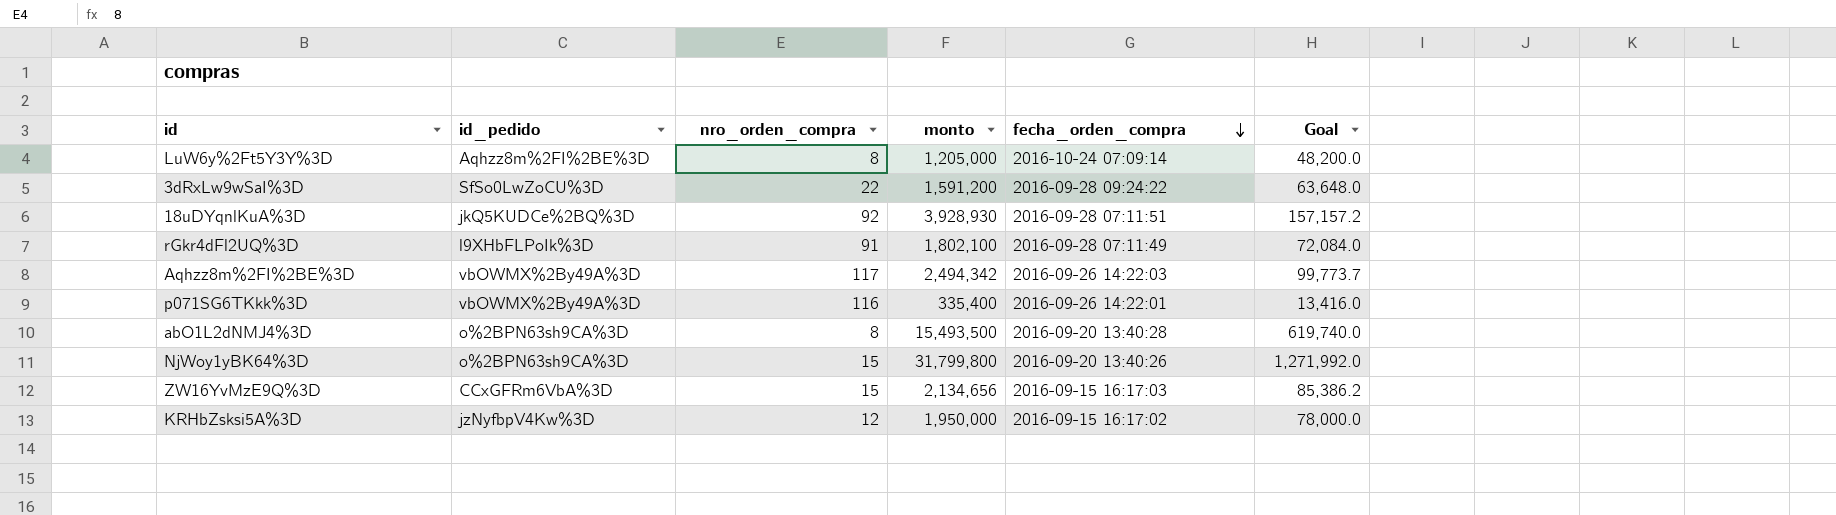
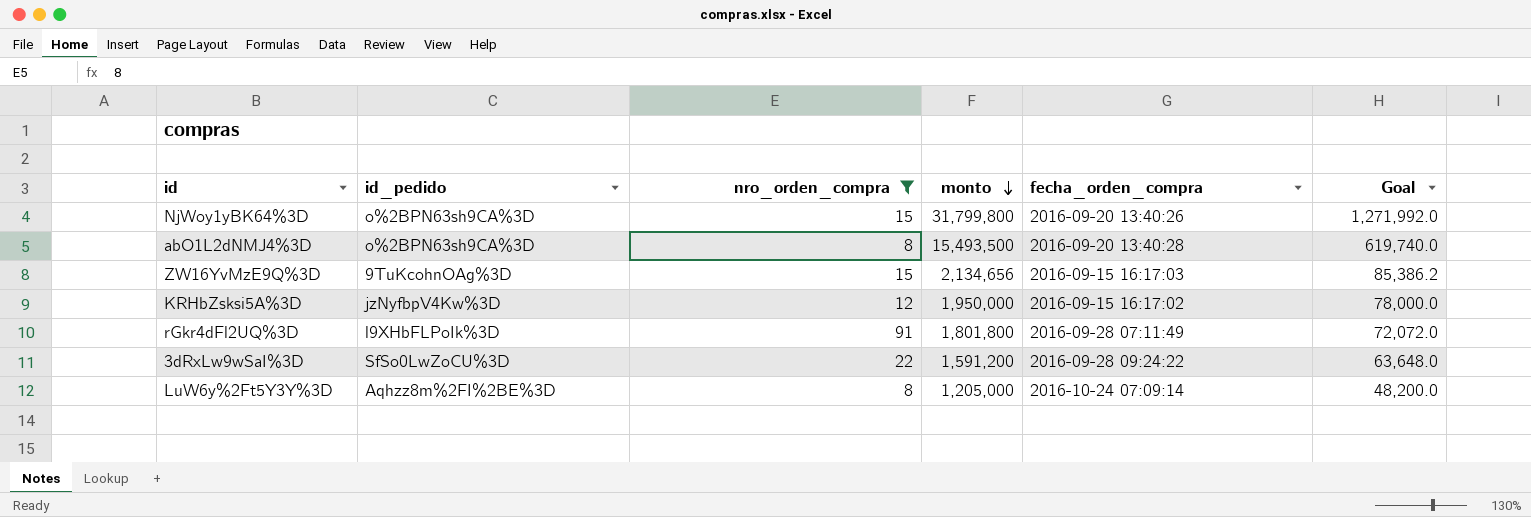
filter: none -> nro_orden_compra <= 91
row order: fecha_orden_compra descending -> monto descending
ZW16YvMzE9Q%3D | id_pedido: CCxGFRm6VbA%3D -> 9TuKcohnOAg%3D
rGkr4dFl2UQ%3D | monto: 1,802,100 -> 1,801,800
rGkr4dFl2UQ%3D | Goal: 72,084.0 -> 72,072.0

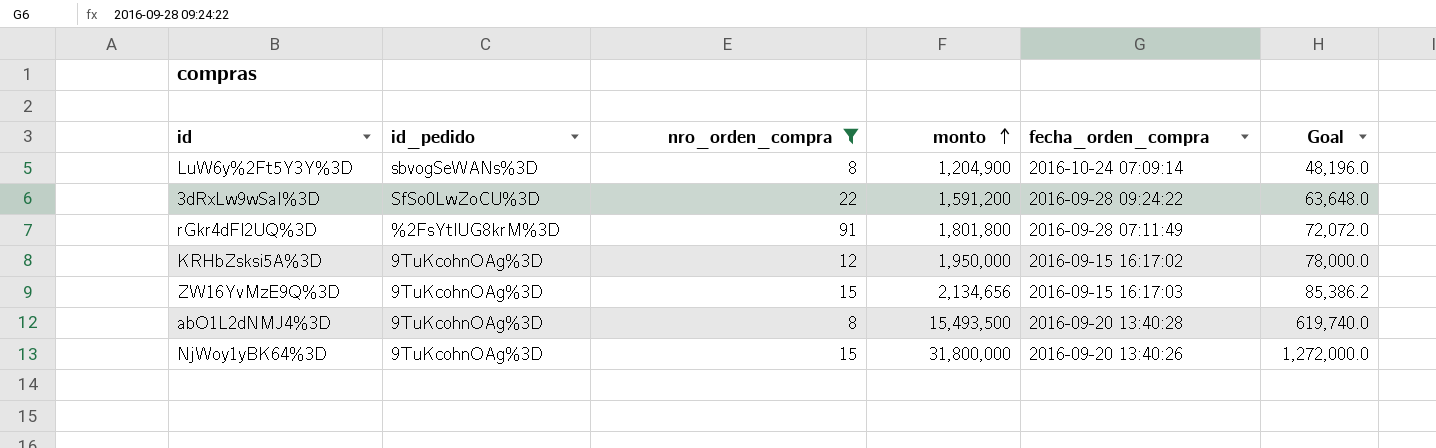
row order: monto descending -> monto ascending
LuW6y%2Ft5Y3Y%3D | id_pedido: Aqhzz8m%2FI%2BE%3D -> sbvogSeWANs%3D
LuW6y%2Ft5Y3Y%3D | monto: 1,205,000 -> 1,204,900
LuW6y%2Ft5Y3Y%3D | Goal: 48,200.0 -> 48,196.0
rGkr4dFl2UQ%3D | id_pedido: l9XHbFLPoIk%3D -> %2FsYtlUG8krM%3D
KRHbZsksi5A%3D | id_pedido: jzNyfbpV4Kw%3D -> 9TuKcohnOAg%3D
abO1L2dNMJ4%3D | id_pedido: o%2BPN63sh9CA%3D -> 9TuKcohnOAg%3D
NjWoy1yBK64%3D | id_pedido: o%2BPN63sh9CA%3D -> 9TuKcohnOAg%3D
NjWoy1yBK64%3D | monto: 31,799,800 -> 31,800,000
NjWoy1yBK64%3D | Goal: 1,271,992.0 -> 1,272,000.0

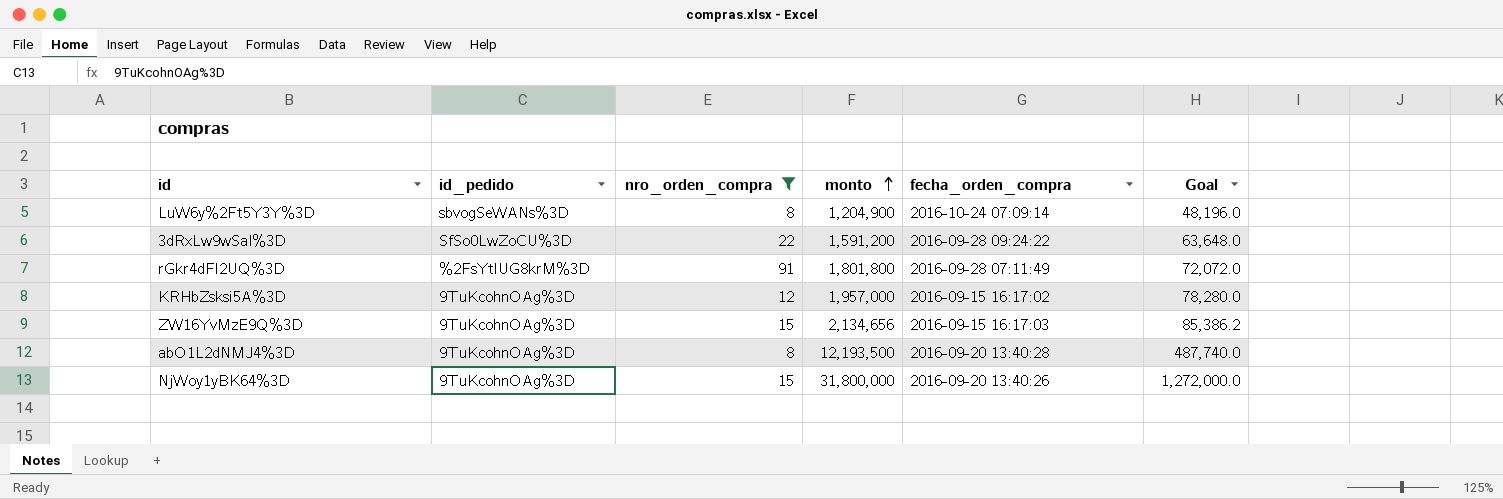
KRHbZsksi5A%3D | monto: 1,950,000 -> 1,957,000
KRHbZsksi5A%3D | Goal: 78,000.0 -> 78,280.0
abO1L2dNMJ4%3D | monto: 15,493,500 -> 12,193,500
abO1L2dNMJ4%3D | Goal: 619,740.0 -> 487,740.0

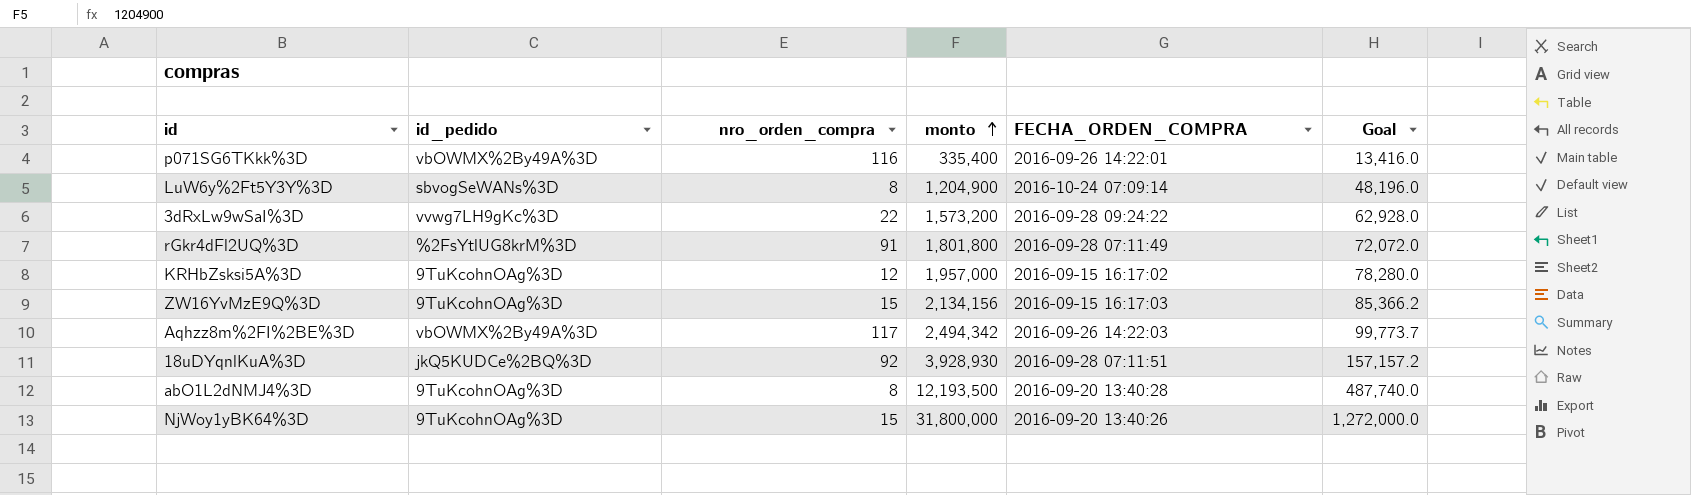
filter: nro_orden_compra <= 91 -> none
column name: fecha_orden_compra -> FECHA_ORDEN_COMPRA
3dRxLw9wSaI%3D | id_pedido: SfSo0LwZoCU%3D -> vvwg7LH9gKc%3D
3dRxLw9wSaI%3D | monto: 1,591,200 -> 1,573,200
3dRxLw9wSaI%3D | Goal: 63,648.0 -> 62,928.0
ZW16YvMzE9Q%3D | monto: 2,134,656 -> 2,134,156
ZW16YvMzE9Q%3D | Goal: 85,386.2 -> 85,366.2

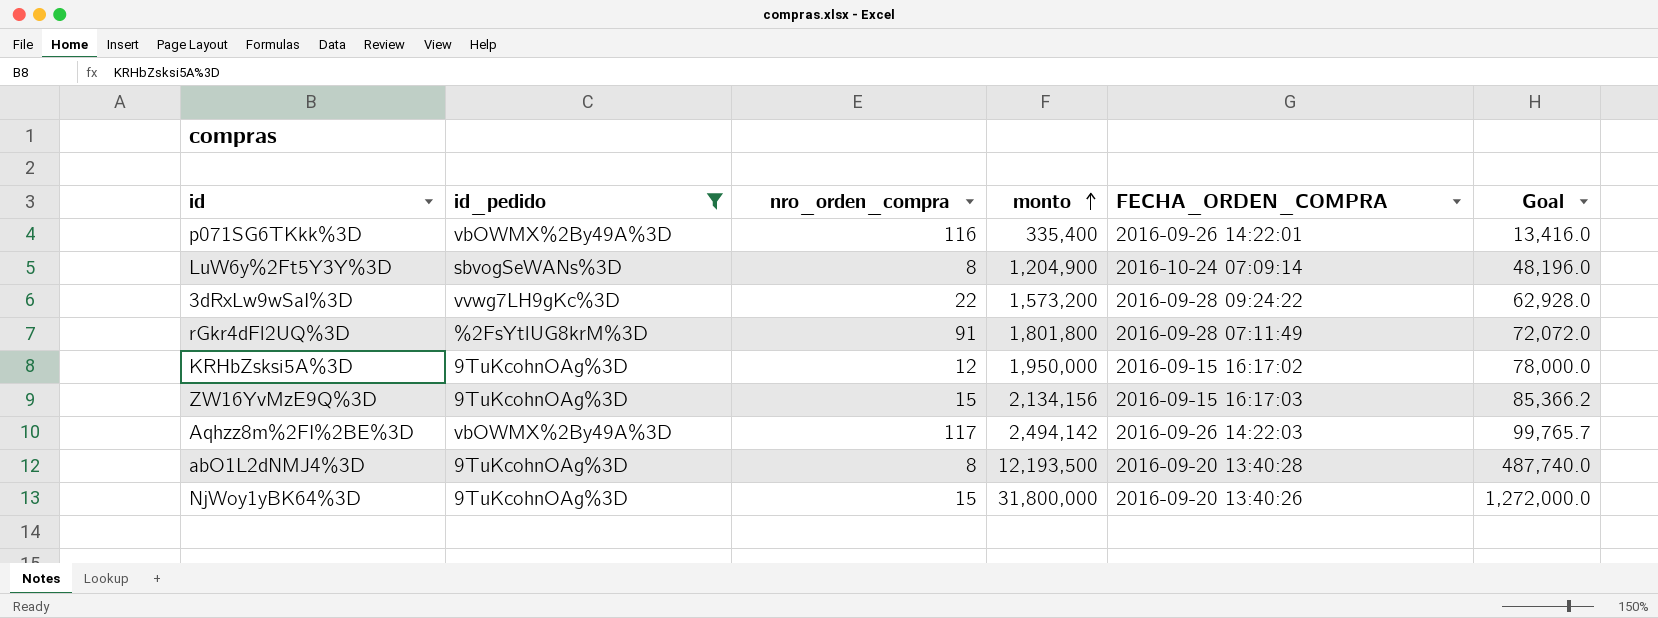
filter: none -> id_pedido != jkQ5KUDCe%2BQ%3D
KRHbZsksi5A%3D | monto: 1,957,000 -> 1,950,000
KRHbZsksi5A%3D | Goal: 78,280.0 -> 78,000.0
Aqhzz8m%2FI%2BE%3D | monto: 2,494,342 -> 2,494,142
Aqhzz8m%2FI%2BE%3D | Goal: 99,773.7 -> 99,765.7

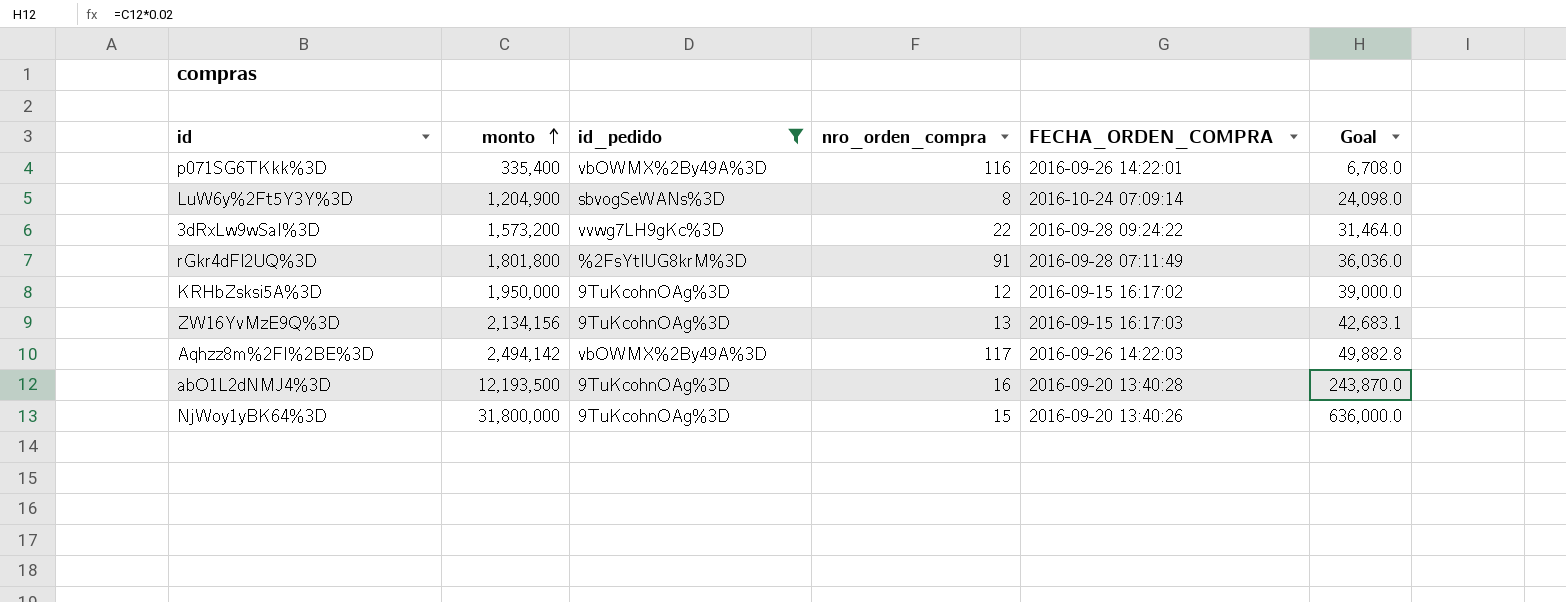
column monto | position: 4 -> 2
column Goal | formula: [monto] * 0.04 -> [monto] * 0.02
ZW16YvMzE9Q%3D | nro_orden_compra: 15 -> 13
abO1L2dNMJ4%3D | nro_orden_compra: 8 -> 16

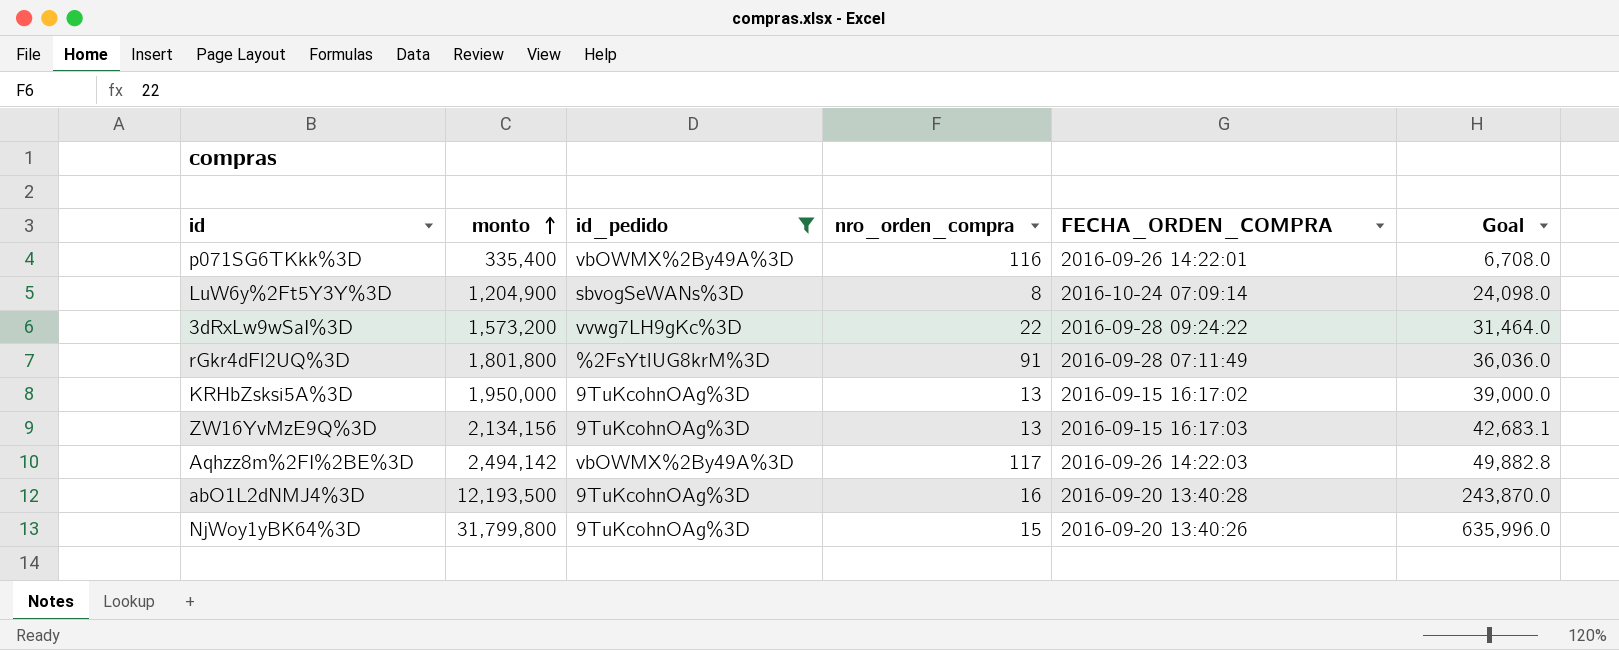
KRHbZsksi5A%3D | nro_orden_compra: 12 -> 13
NjWoy1yBK64%3D | monto: 31,800,000 -> 31,799,800
NjWoy1yBK64%3D | Goal: 636,000.0 -> 635,996.0

